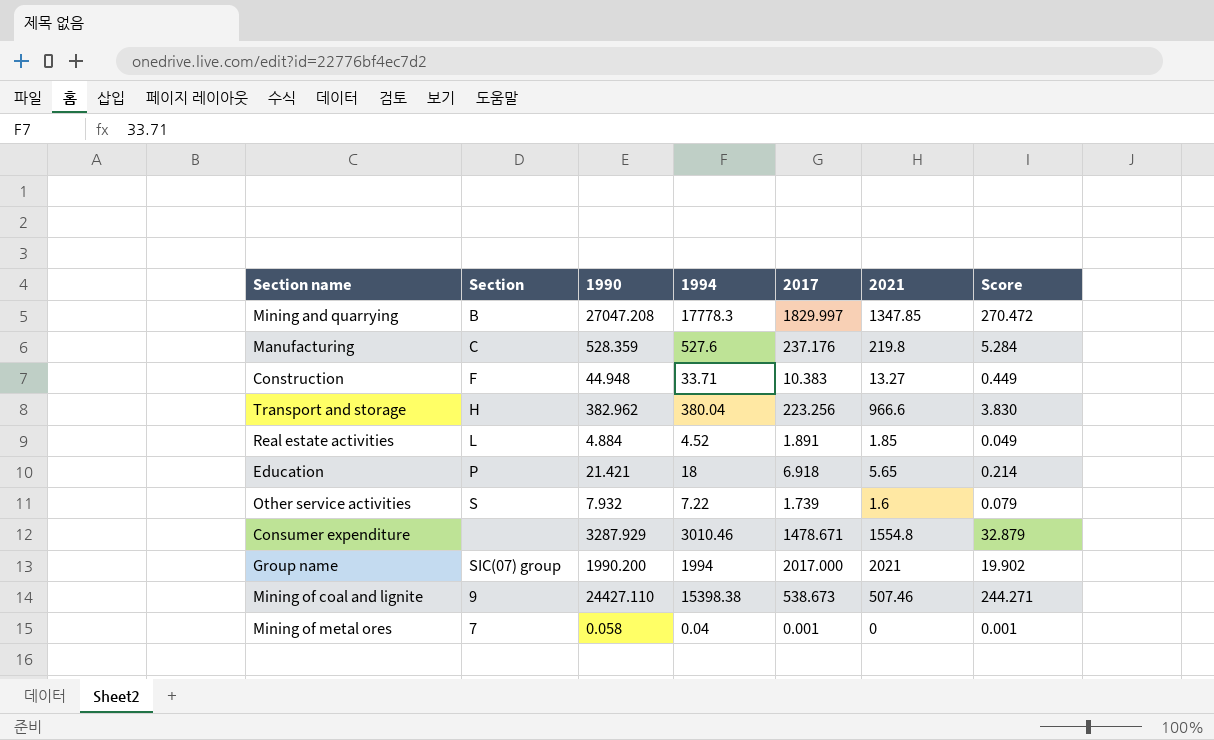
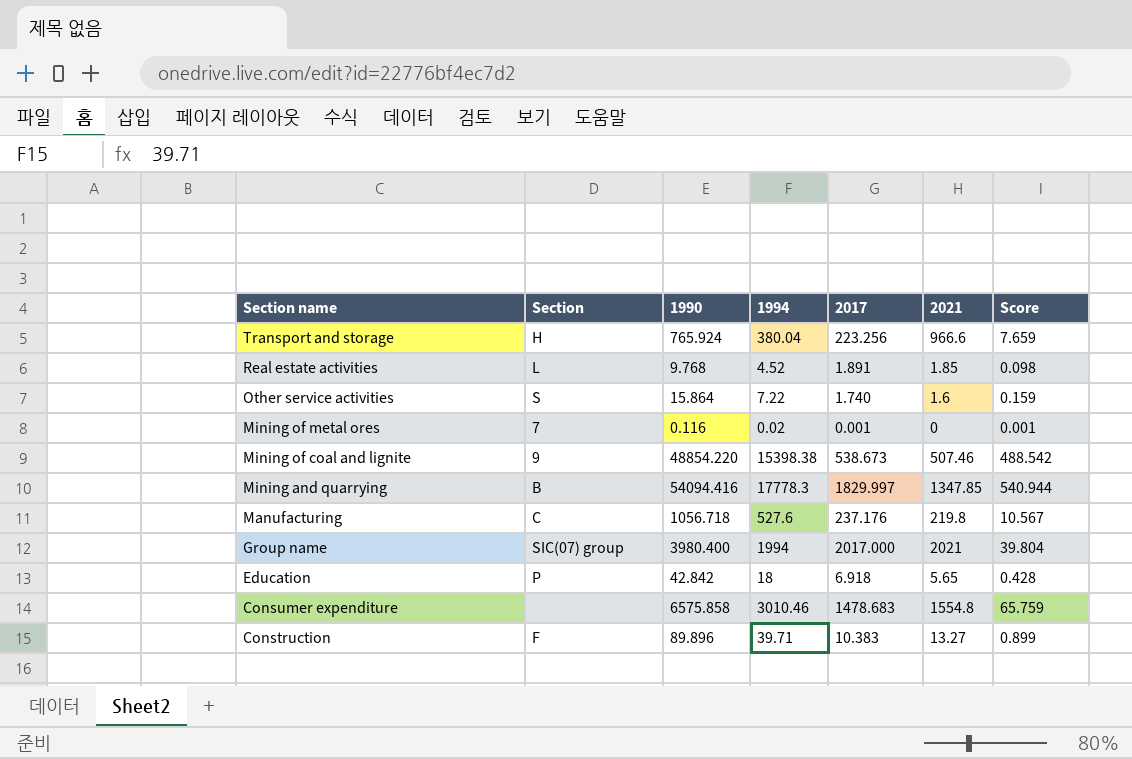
row order: none -> Section name descending
Transport and storage | 1990: 382.962 -> 765.924
Transport and storage | Score: 3.830 -> 7.659
Real estate activities | 1990: 4.884 -> 9.768
Real estate activities | Score: 0.049 -> 0.098
Other service activities | 1990: 7.932 -> 15.864
Other service activities | 2017: 1.739 -> 1.740
Other service activities | Score: 0.079 -> 0.159
Mining of metal ores | 1990: 0.058 -> 0.116
Mining of metal ores | 1994: 0.04 -> 0.02
Mining of coal and lignite | 1990: 24427.110 -> 48854.220
Mining of coal and lignite | Score: 244.271 -> 488.542
Mining and quarrying | 1990: 27047.208 -> 54094.416
Mining and quarrying | Score: 270.472 -> 540.944
Manufacturing | 1990: 528.359 -> 1056.718
Manufacturing | Score: 5.284 -> 10.567
Group name | 1990: 1990.200 -> 3980.400
Group name | Score: 19.902 -> 39.804
Education | 1990: 21.421 -> 42.842
Education | Score: 0.214 -> 0.428
Consumer expenditure | 1990: 3287.929 -> 6575.858
Consumer expenditure | 2017: 1478.671 -> 1478.683
Consumer expenditure | Score: 32.879 -> 65.759
Construction | 1990: 44.948 -> 89.896
Construction | 1994: 33.71 -> 39.71
Construction | Score: 0.449 -> 0.899

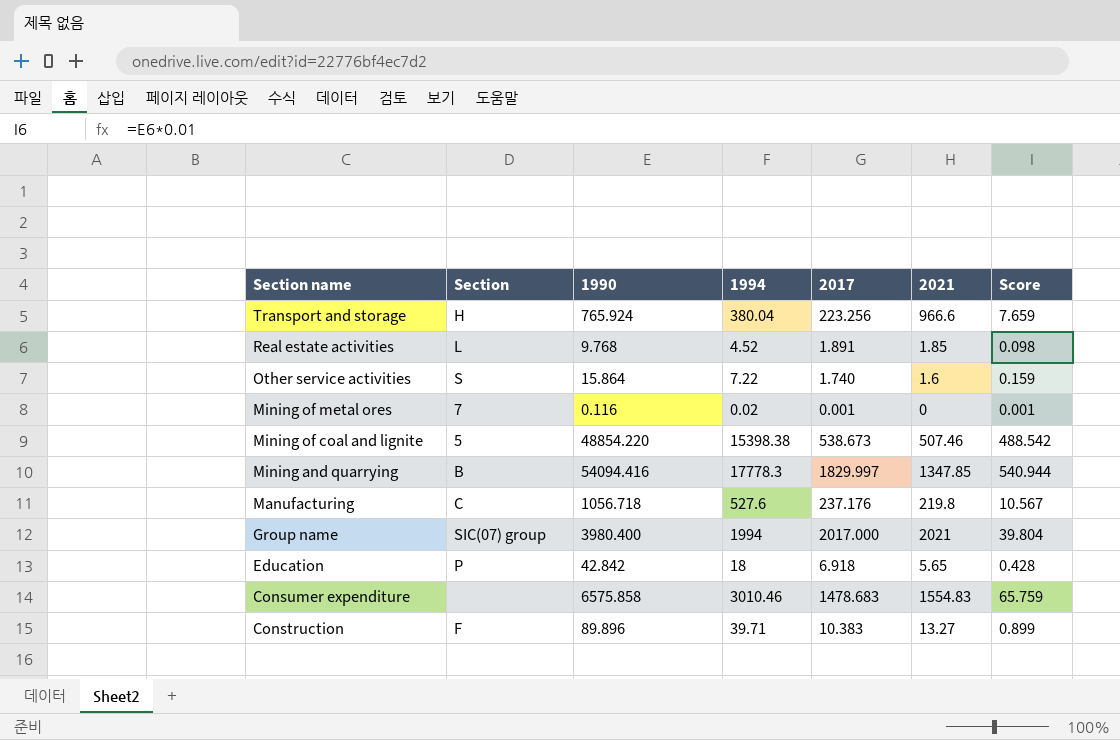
Mining of coal and lignite | Section: 9 -> 5
Consumer expenditure | 2021: 1554.8 -> 1554.83

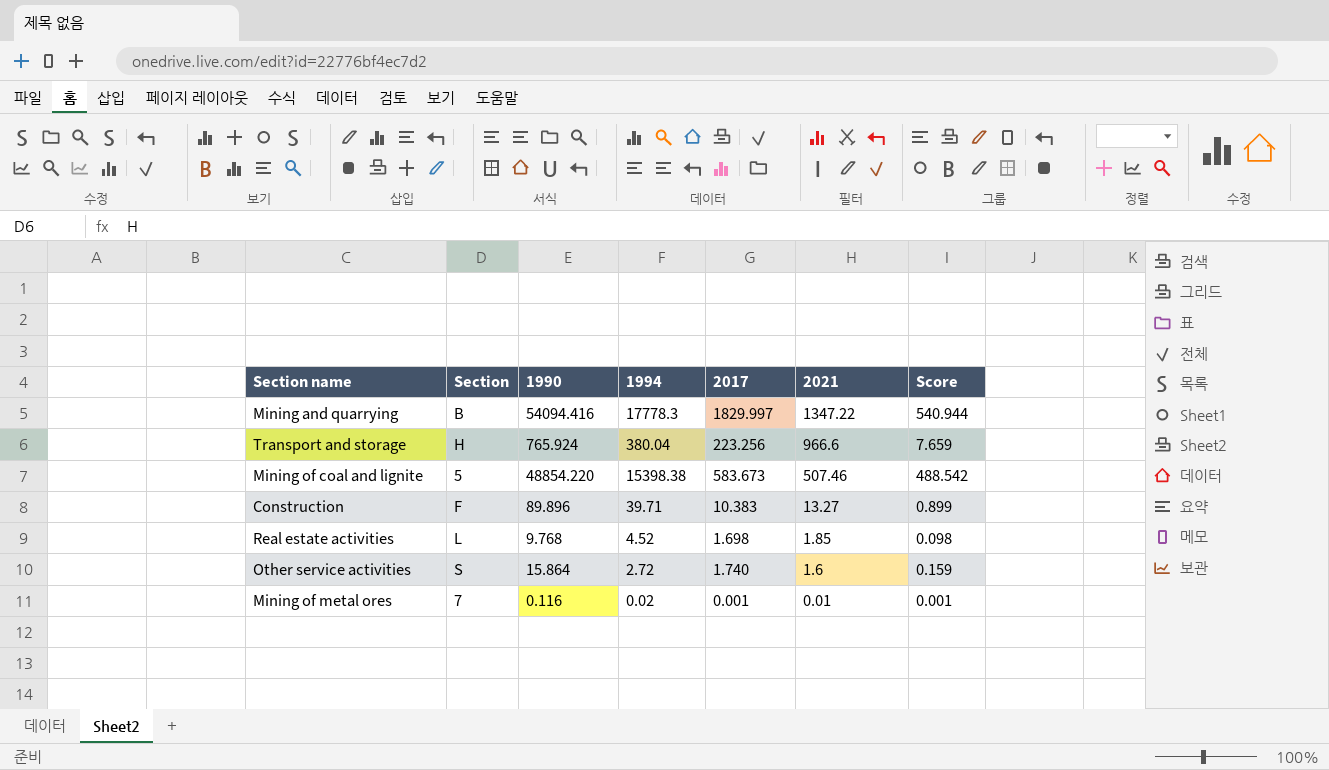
row order: Section name descending -> 2021 descending
row Manufacturing: C | 1056.718 | 527.6 | 237.176 | 219.8 | 10.567 -> none
row Group name: SIC(07) group | 3980.400 | 1994 | 2017.000 | 2021 | 39.804 -> none
row Education: P | 42.842 | 18 | 6.918 | 5.65 | 0.428 -> none
row Consumer expenditure: none | 6575.858 | 3010.46 | 1478.683 | 1554.83 | 65.759 -> none
Mining and quarrying | 2021: 1347.85 -> 1347.22
Mining of coal and lignite | 2017: 538.673 -> 583.673
Real estate activities | 2017: 1.891 -> 1.698
Other service activities | 1994: 7.22 -> 2.72
Mining of metal ores | 2021: 0 -> 0.01

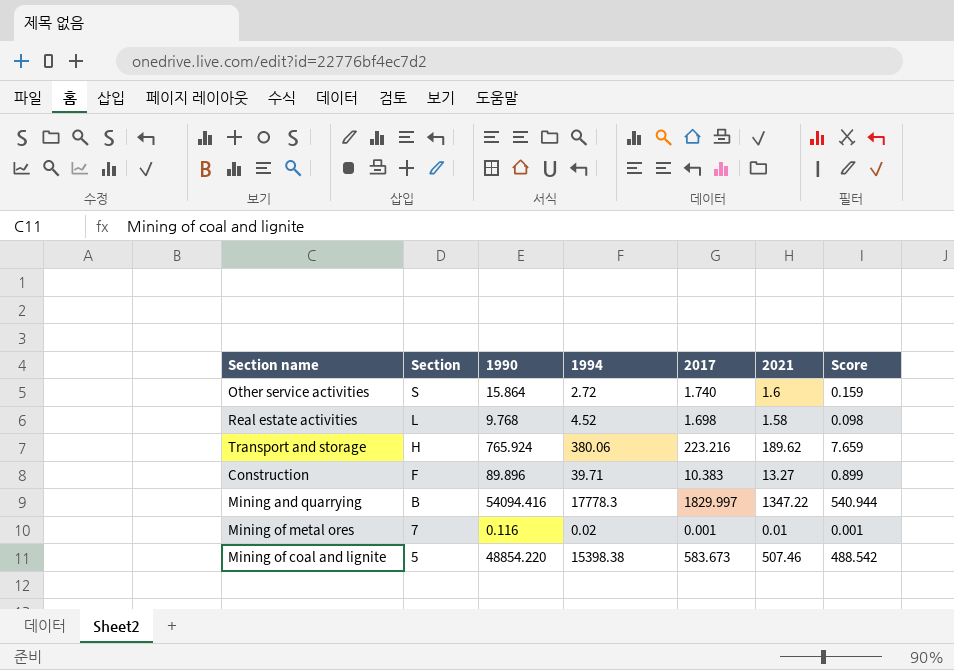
row order: 2021 descending -> Section descending
Real estate activities | 2021: 1.85 -> 1.58
Transport and storage | 1994: 380.04 -> 380.06
Transport and storage | 2017: 223.256 -> 223.216
Transport and storage | 2021: 966.6 -> 189.62

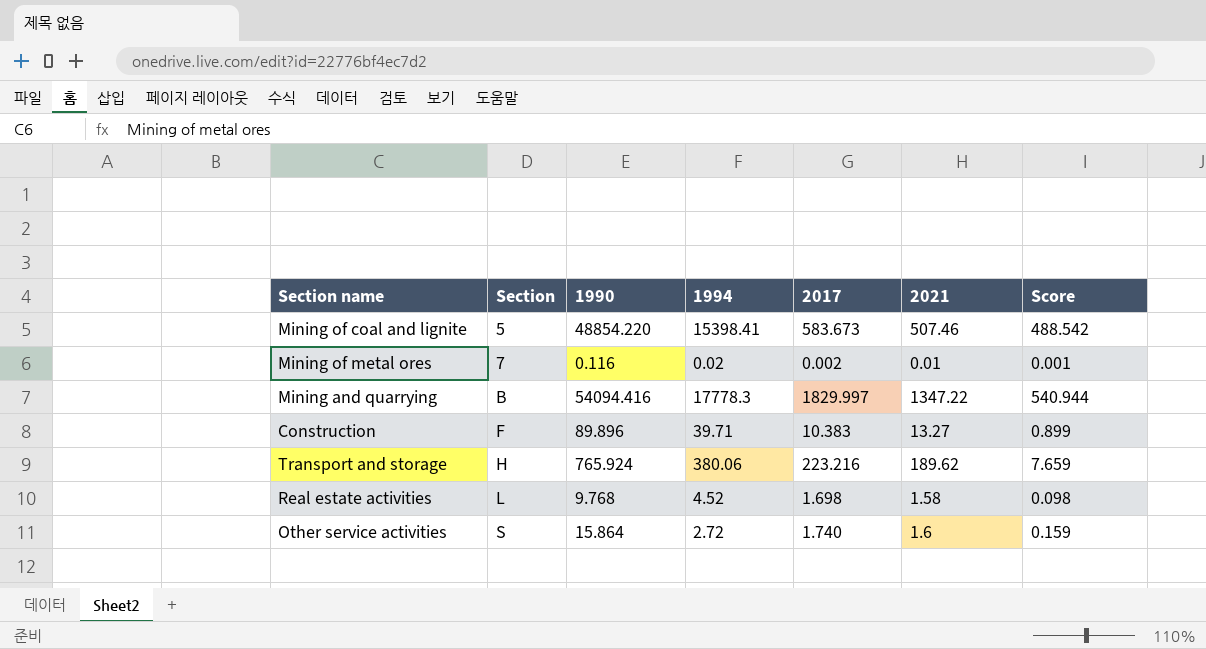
row order: Section descending -> Section ascending
Mining of coal and lignite | 1994: 15398.38 -> 15398.41
Mining of metal ores | 2017: 0.001 -> 0.002

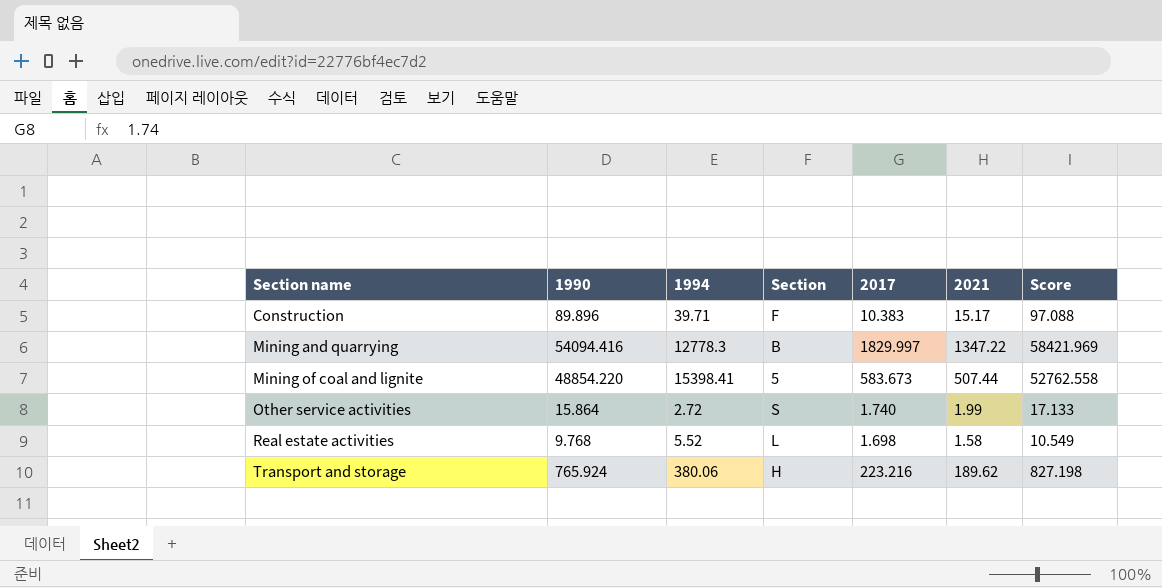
row order: Section ascending -> Section name ascending
column Section | position: 2 -> 4
column Score | formula: [1990] * 0.01 -> [1990] * 1.08
row Mining of metal ores: 7 | 0.116 | 0.02 | 0.002 | 0.01 | 0.001 -> none
Construction | 2021: 13.27 -> 15.17
Mining and quarrying | 1994: 17778.3 -> 12778.3
Mining of coal and lignite | 2021: 507.46 -> 507.44
Other service activities | 2021: 1.6 -> 1.99
Real estate activities | 1994: 4.52 -> 5.52

